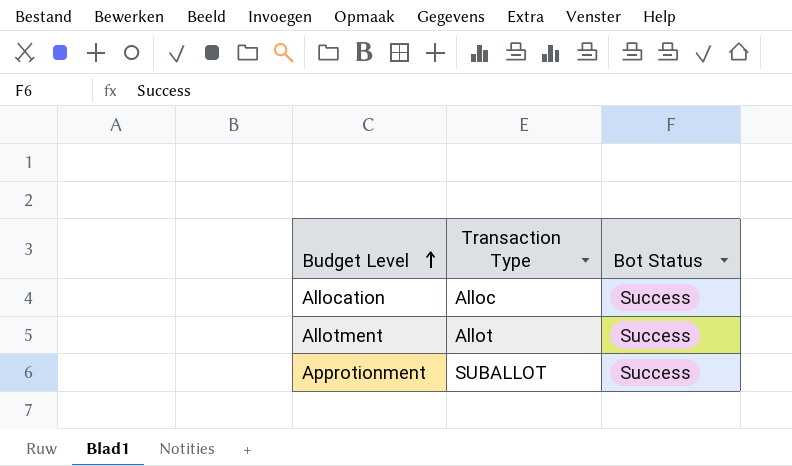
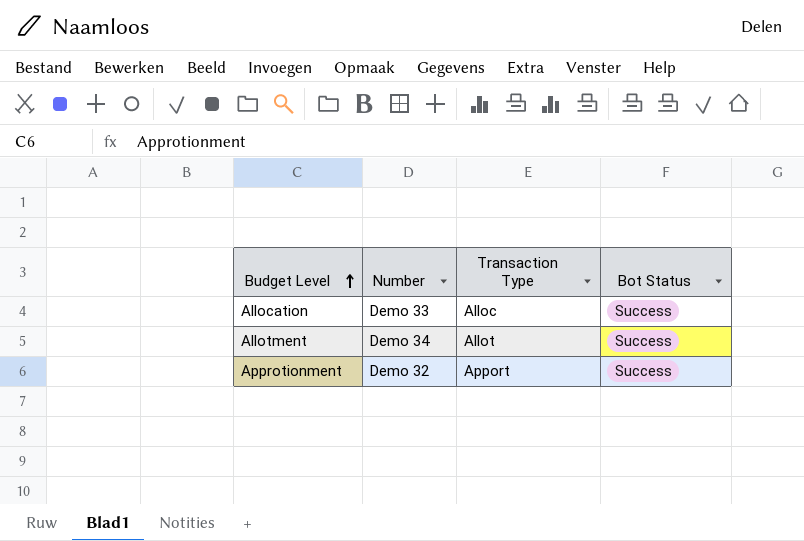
column Number | position: none -> 2
Approtionment | Transaction Type: SUBALLOT -> Apport

